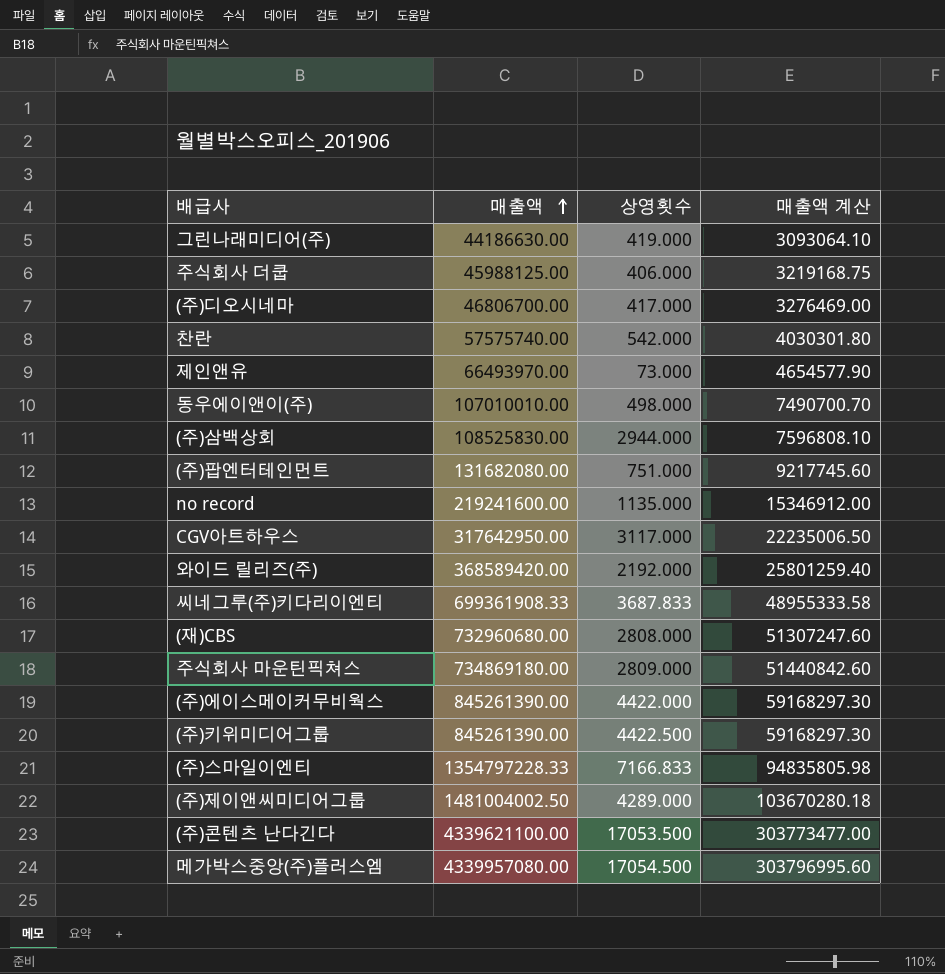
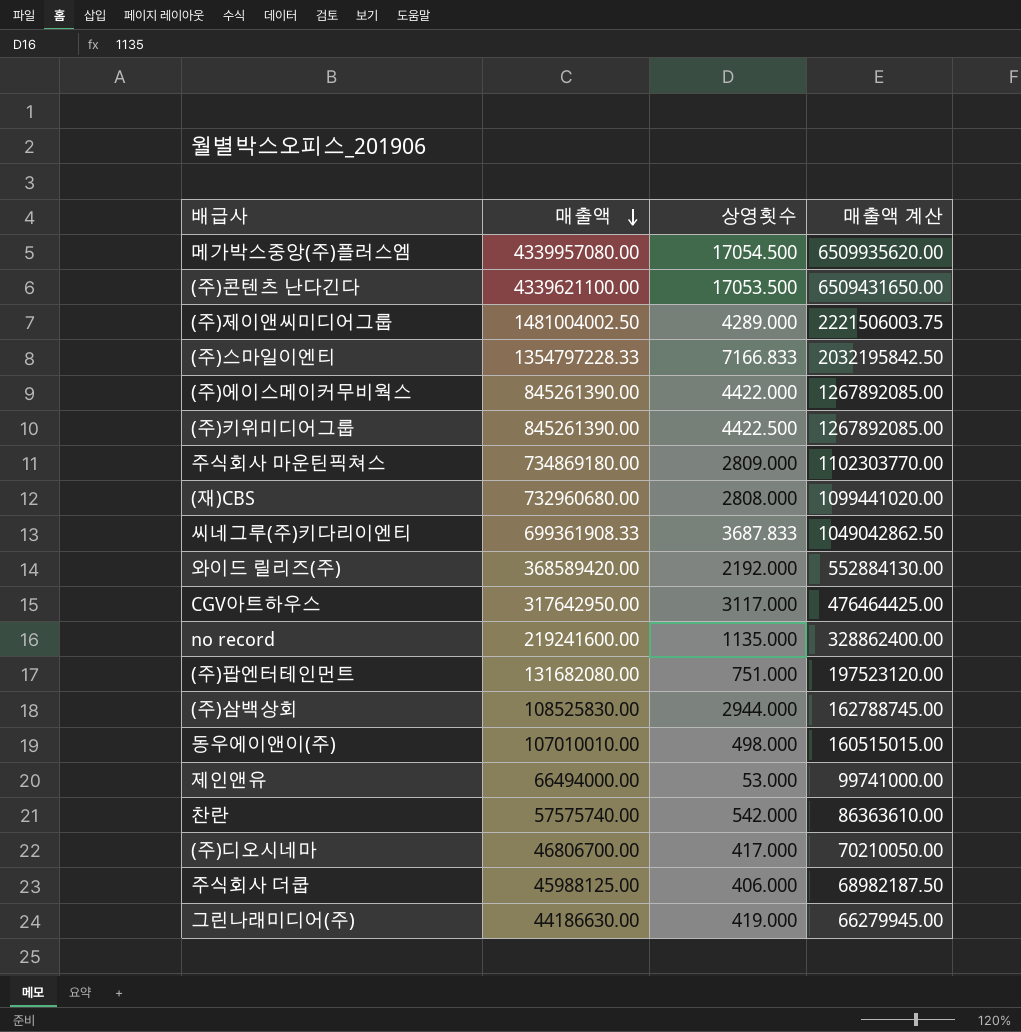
row order: 매출액 ascending -> 매출액 descending
column 매출액 계산 | formula: [매출액] * 0.07 -> [매출액] * 1.5
제인앤유 | 매출액: 66493970.00 -> 66494000.00
제인앤유 | 상영횟수: 73.000 -> 53.000

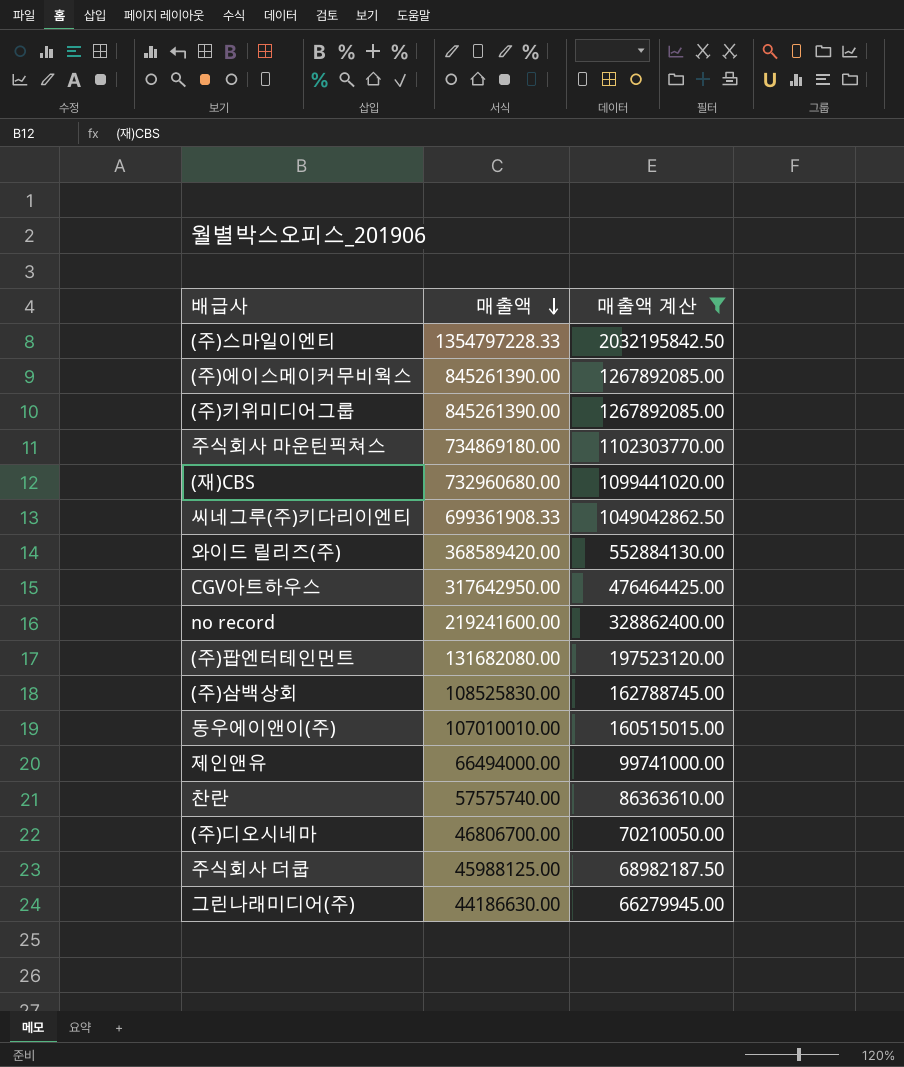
filter: none -> 매출액 계산 <= 2032195842.50
column 상영횟수 | position: 3 -> none

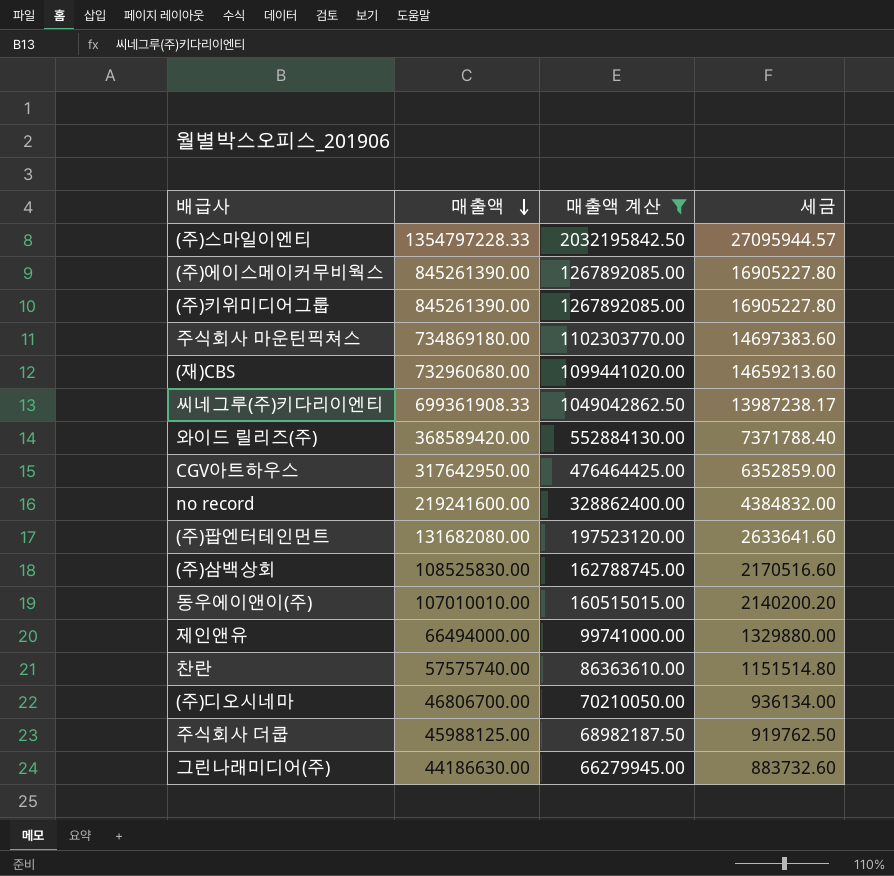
column 세금 | formula: none -> [매출액] * 0.02

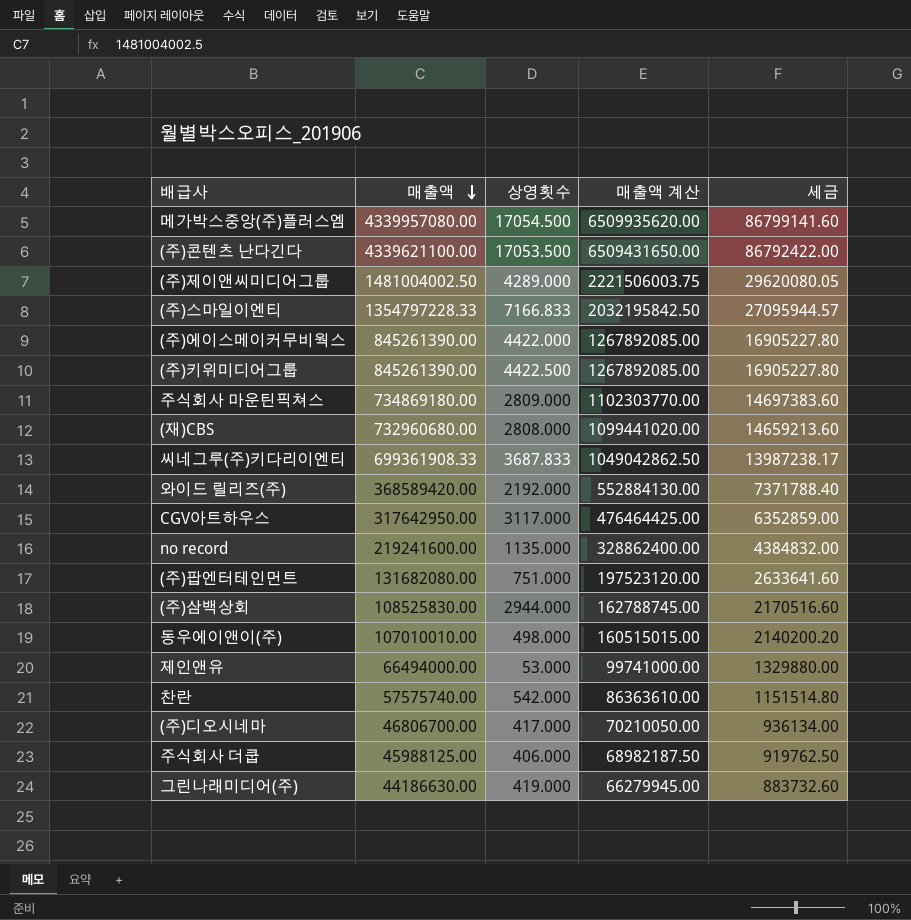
filter: 매출액 계산 <= 2032195842.50 -> none
column 상영횟수 | position: none -> 3

